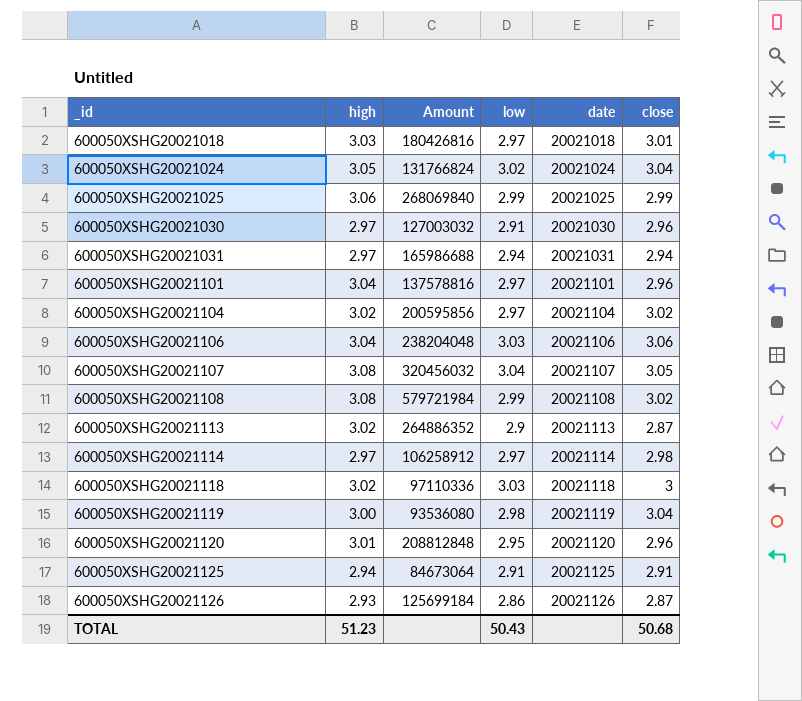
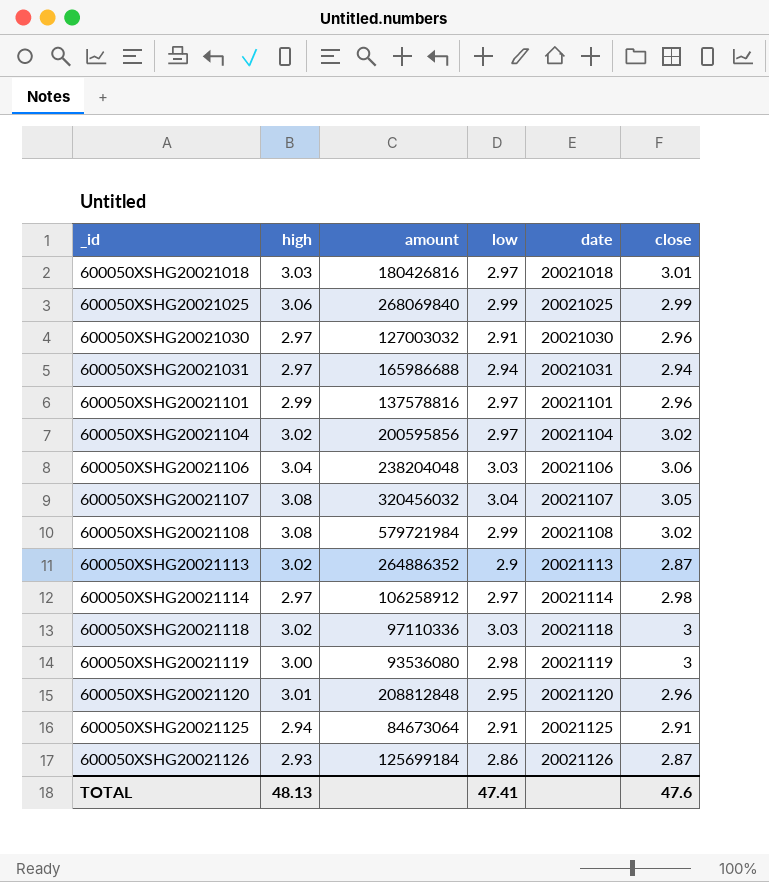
column name: Amount -> amount
row 600050XSHG20021024: 3.05 | 131766824 | 3.02 | 20021024 | 3.04 -> none
600050XSHG20021101 | high: 3.04 -> 2.99
600050XSHG20021119 | close: 3.04 -> 3
TOTAL | high: 51.23 -> 48.13
TOTAL | low: 50.43 -> 47.41
TOTAL | close: 50.68 -> 47.6

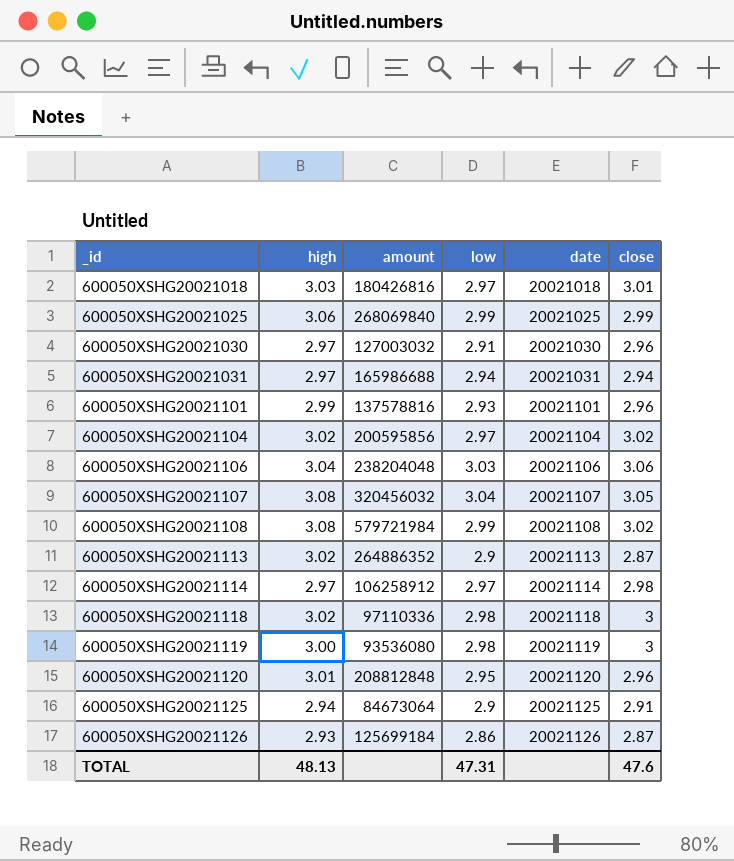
600050XSHG20021101 | low: 2.97 -> 2.93
600050XSHG20021118 | low: 3.03 -> 2.98
600050XSHG20021125 | low: 2.91 -> 2.9
TOTAL | low: 47.41 -> 47.31

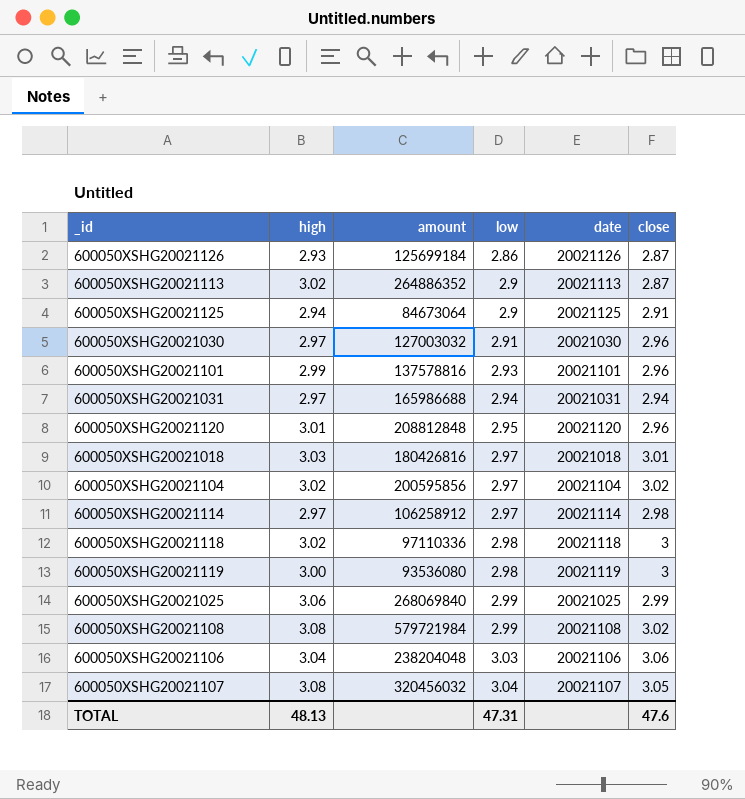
row order: _id ascending -> low ascending

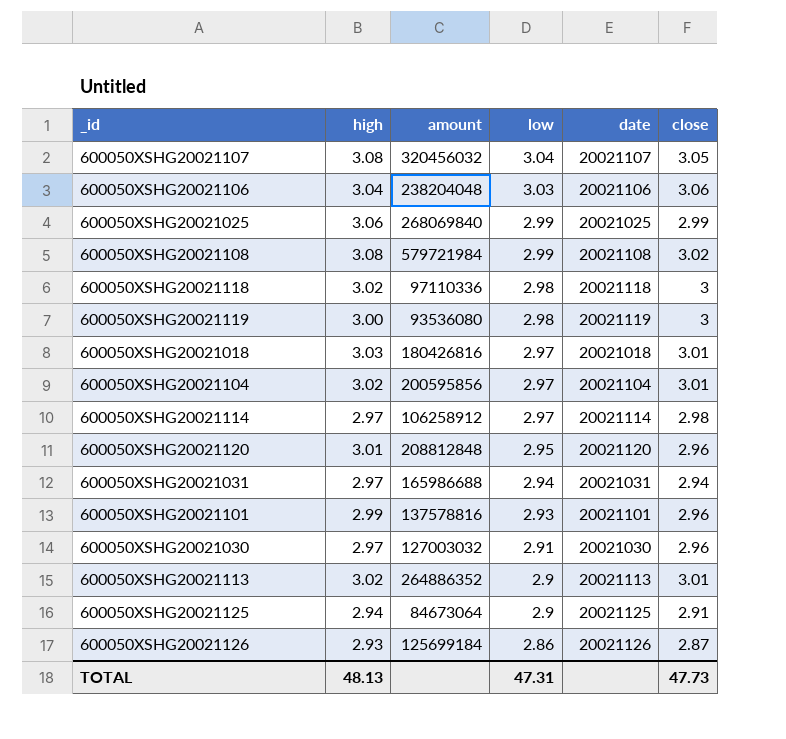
row order: low ascending -> low descending
600050XSHG20021104 | close: 3.02 -> 3.01
600050XSHG20021113 | close: 2.87 -> 3.01
TOTAL | close: 47.6 -> 47.73

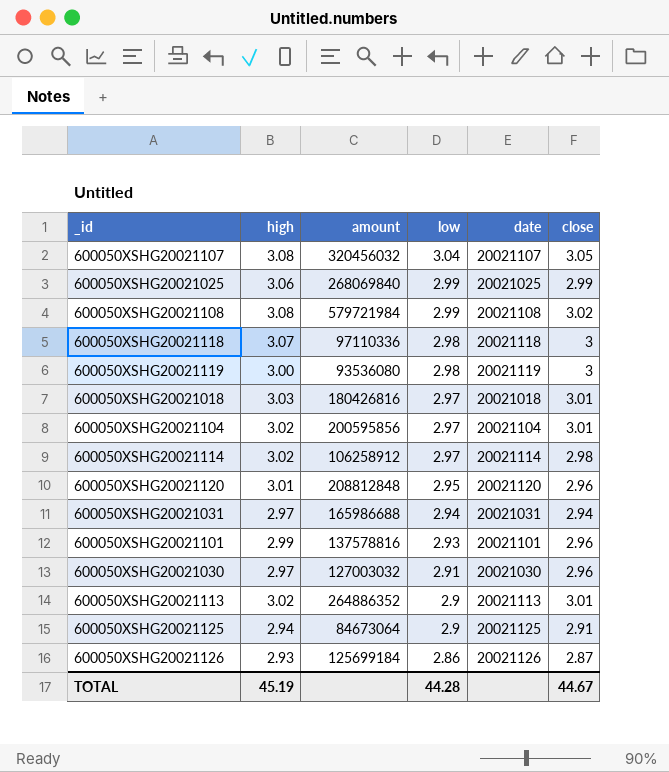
row 600050XSHG20021106: 3.04 | 238204048 | 3.03 | 20021106 | 3.06 -> none
600050XSHG20021118 | high: 3.02 -> 3.07
600050XSHG20021114 | high: 2.97 -> 3.02
TOTAL | high: 48.13 -> 45.19
TOTAL | low: 47.31 -> 44.28
TOTAL | close: 47.73 -> 44.67

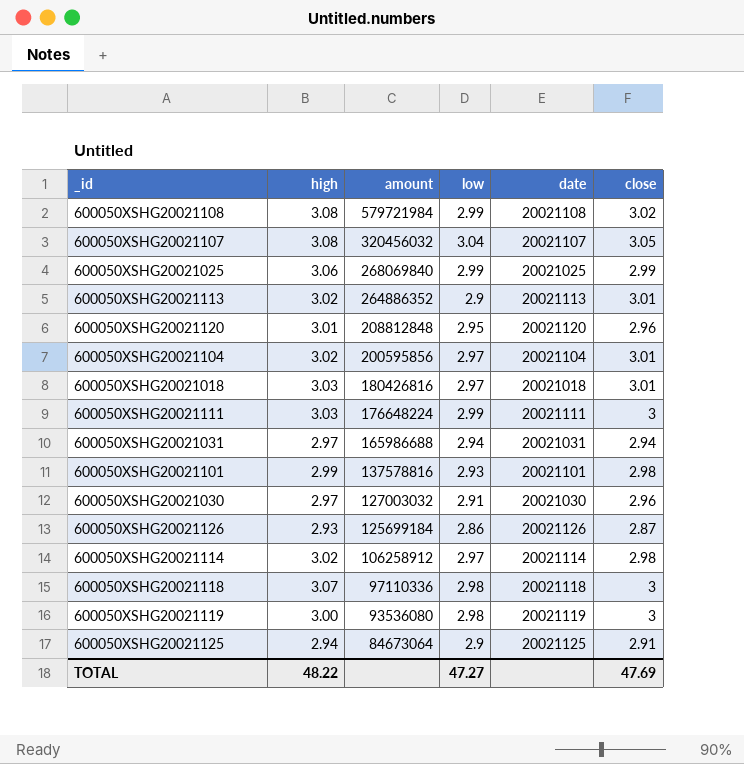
row order: low descending -> amount descending
row 600050XSHG20021111: none -> 3.03 | 176648224 | 2.99 | 20021111 | 3
600050XSHG20021101 | close: 2.96 -> 2.98
TOTAL | high: 45.19 -> 48.22
TOTAL | low: 44.28 -> 47.27
TOTAL | close: 44.67 -> 47.69

